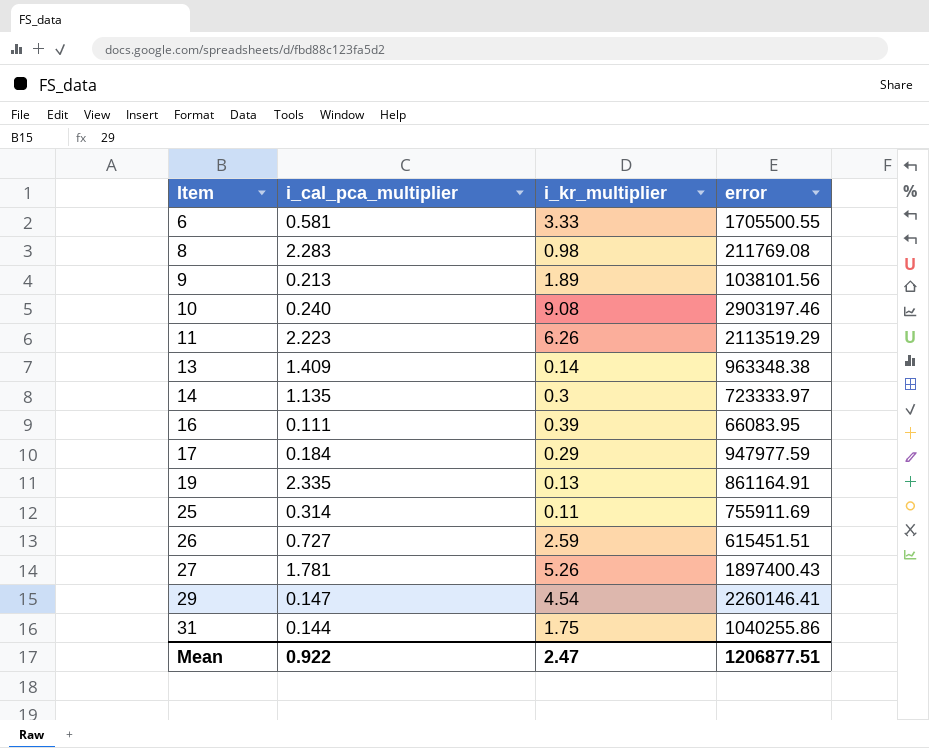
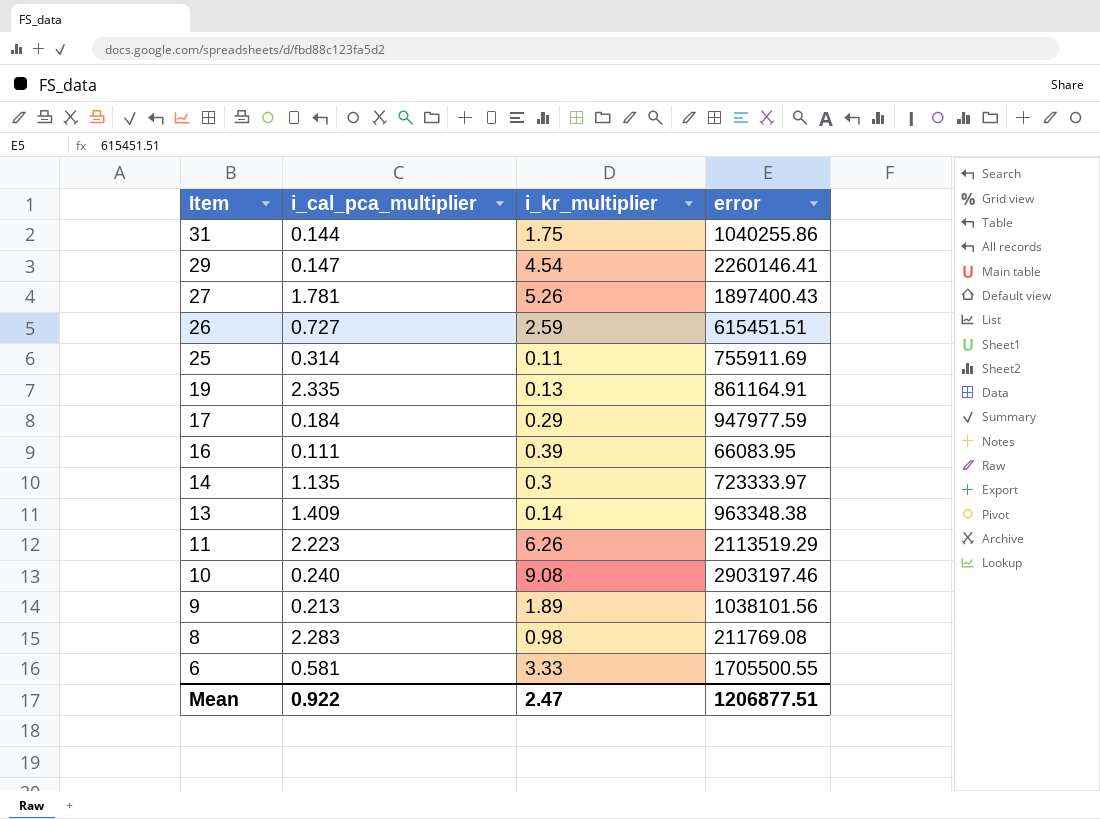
row order: Item ascending -> Item descending

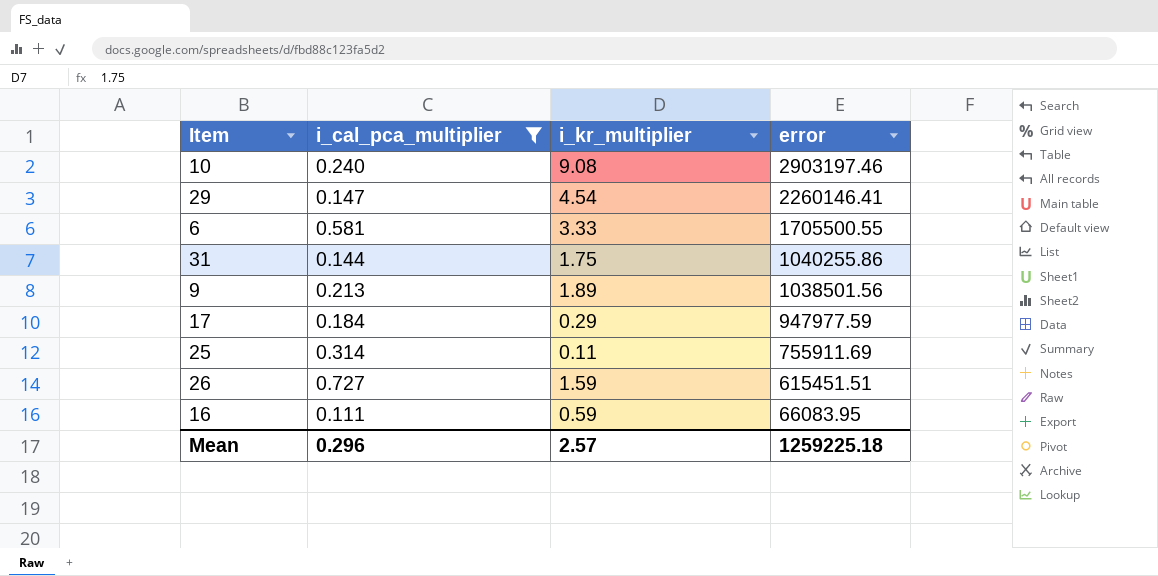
filter: none -> i_cal_pca_multiplier <= 0.727
row order: Item descending -> error descending
9 | error: 1038101.56 -> 1038501.56
26 | i_kr_multiplier: 2.59 -> 1.59
16 | i_kr_multiplier: 0.39 -> 0.59
Mean | i_cal_pca_multiplier: 0.922 -> 0.296
Mean | i_kr_multiplier: 2.47 -> 2.57
Mean | error: 1206877.51 -> 1259225.18

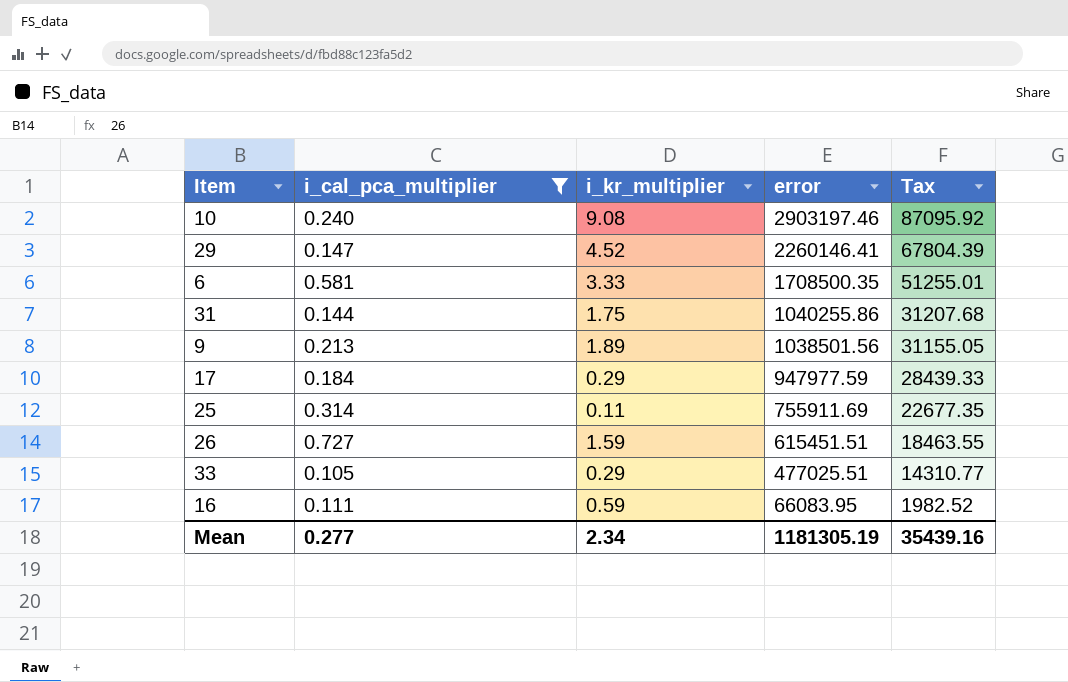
column Tax | formula: none -> [error] * 0.03
29 | i_kr_multiplier: 4.54 -> 4.52
6 | error: 1705500.55 -> 1708500.35
row 33: none -> 0.105 | 0.29 | 477025.51 | 14310.77
Mean | i_cal_pca_multiplier: 0.296 -> 0.277
Mean | i_kr_multiplier: 2.57 -> 2.34
Mean | error: 1259225.18 -> 1181305.19

